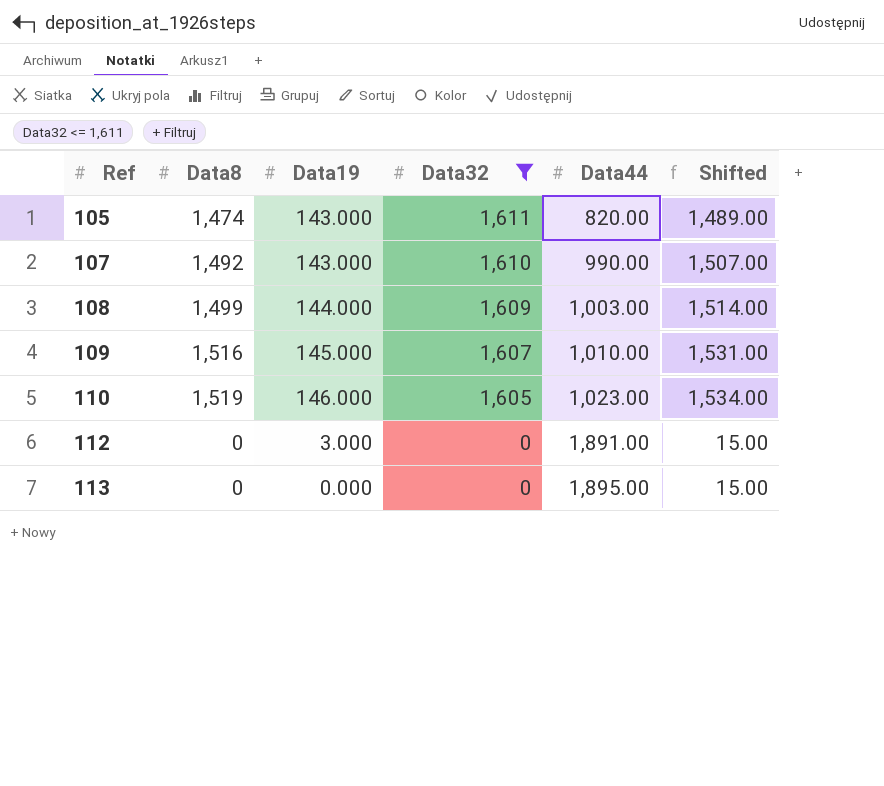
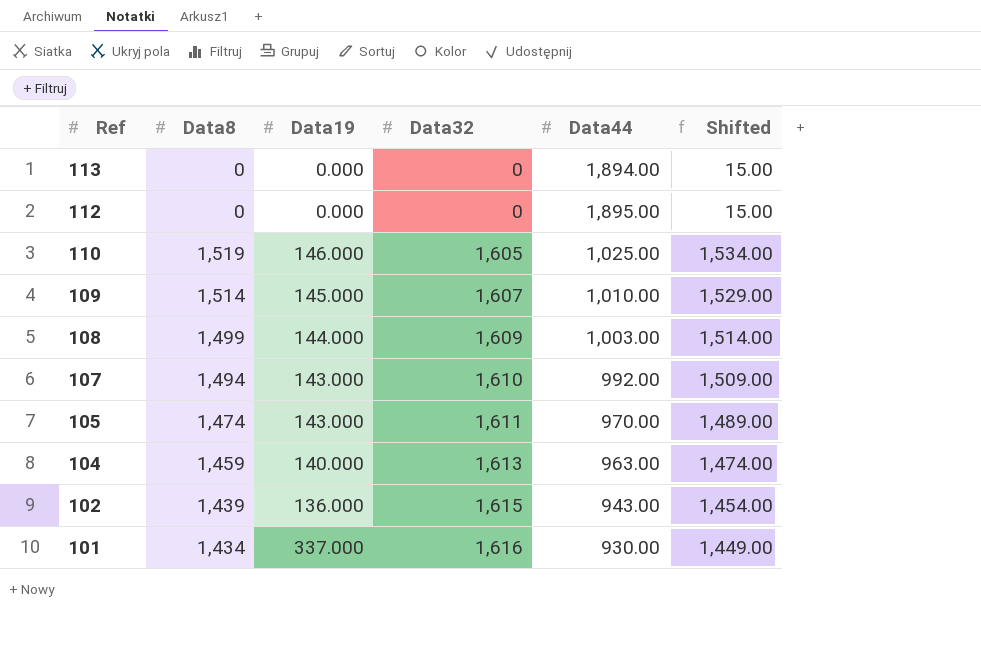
filter: Data32 <= 1,611 -> none
row order: Ref ascending -> Ref descending
113 | Data44: 1,895.00 -> 1,894.00
112 | Data19: 3.000 -> 0.000
112 | Data44: 1,891.00 -> 1,895.00
110 | Data44: 1,023.00 -> 1,025.00
109 | Data8: 1,516 -> 1,514
109 | Shifted: 1,531.00 -> 1,529.00
107 | Data8: 1,492 -> 1,494
107 | Data44: 990.00 -> 992.00
107 | Shifted: 1,507.00 -> 1,509.00
105 | Data44: 820.00 -> 970.00

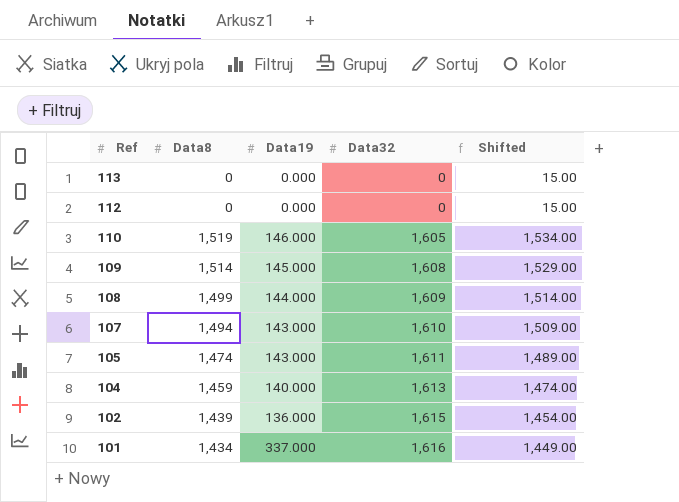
column Data44 | position: 5 -> none
109 | Data32: 1,607 -> 1,608

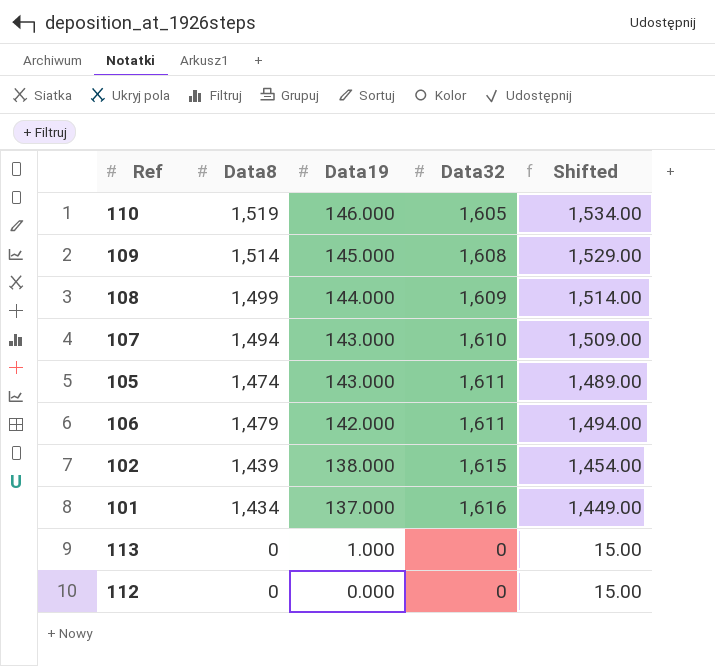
row order: Ref descending -> Data19 descending
row 104: 1,459 | 140.000 | 1,613 | 1,474.00 -> none
row 106: none -> 1,479 | 142.000 | 1,611 | 1,494.00
102 | Data19: 136.000 -> 138.000
101 | Data19: 337.000 -> 137.000
113 | Data19: 0.000 -> 1.000

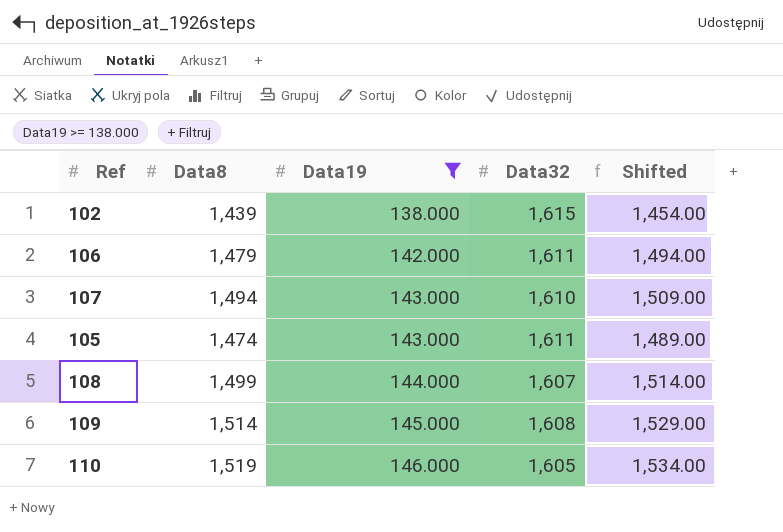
filter: none -> Data19 >= 138.000
row order: Data19 descending -> Data19 ascending
108 | Data32: 1,609 -> 1,607

